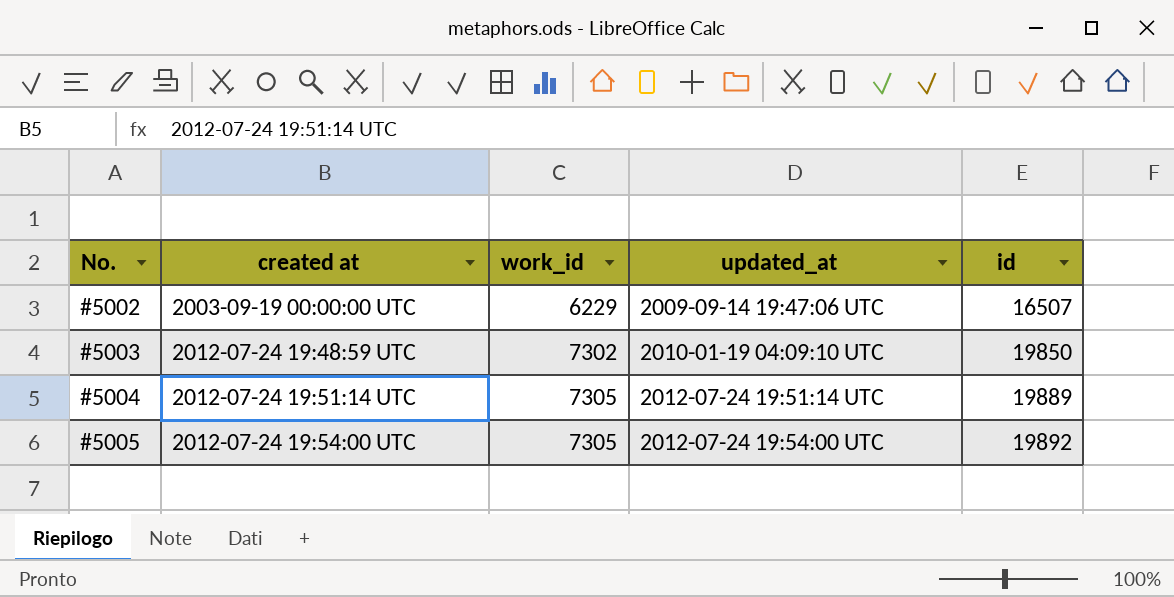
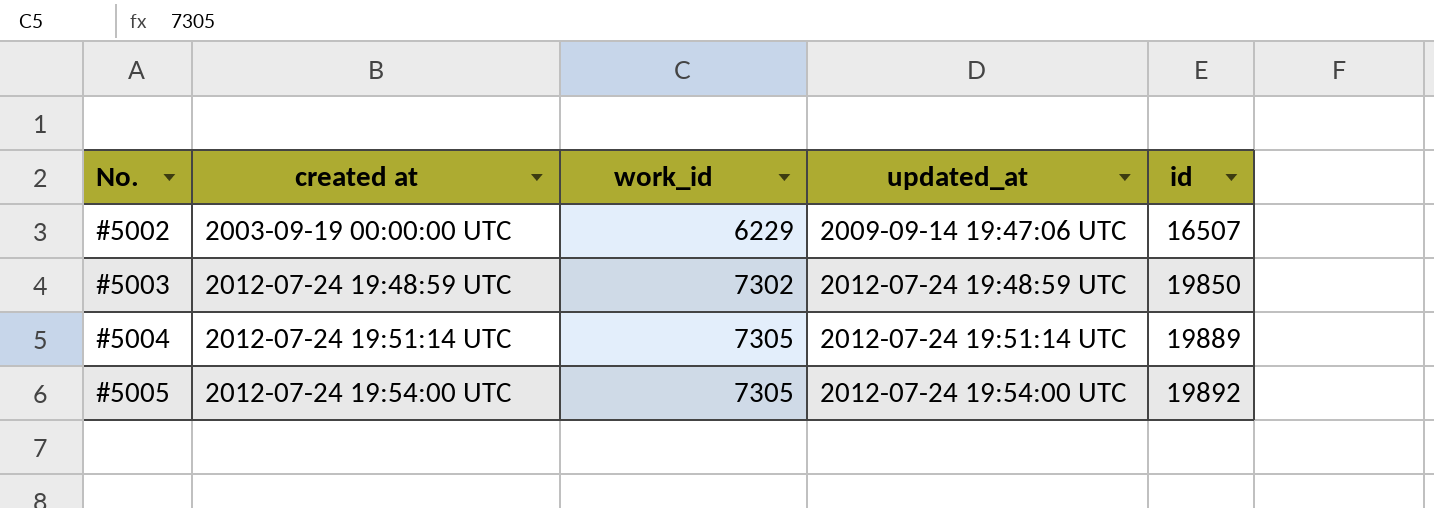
#5003 | updated_at: 2010-01-19 04:09:10 UTC -> 2012-07-24 19:48:59 UTC

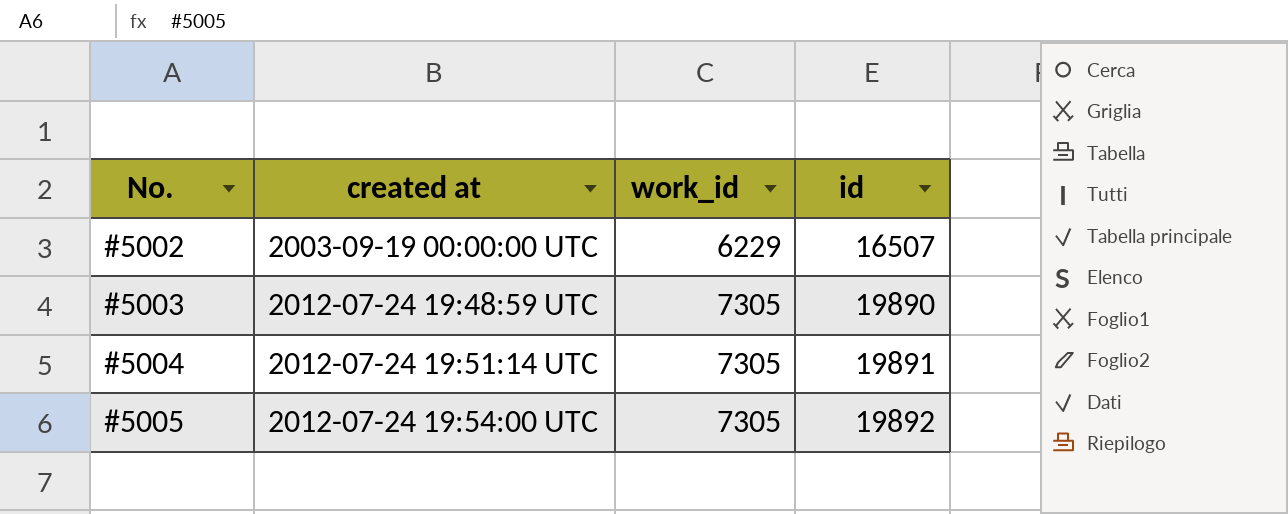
column updated_at | position: 4 -> none
#5003 | work_id: 7302 -> 7305
#5003 | id: 19850 -> 19890
#5004 | id: 19889 -> 19891

